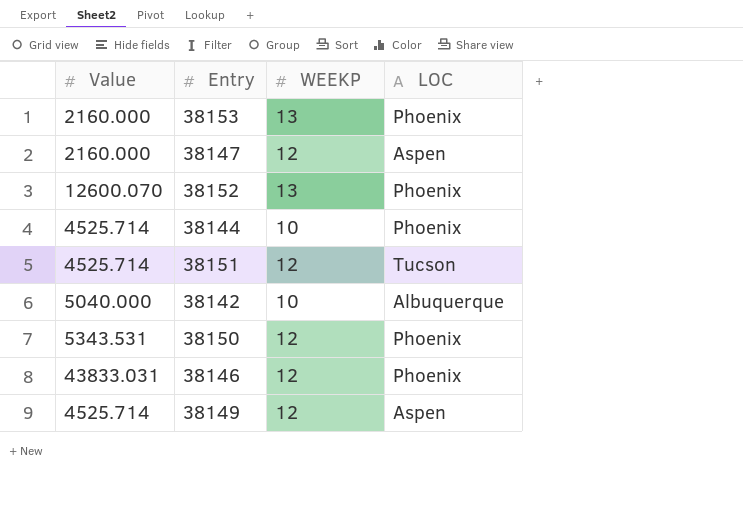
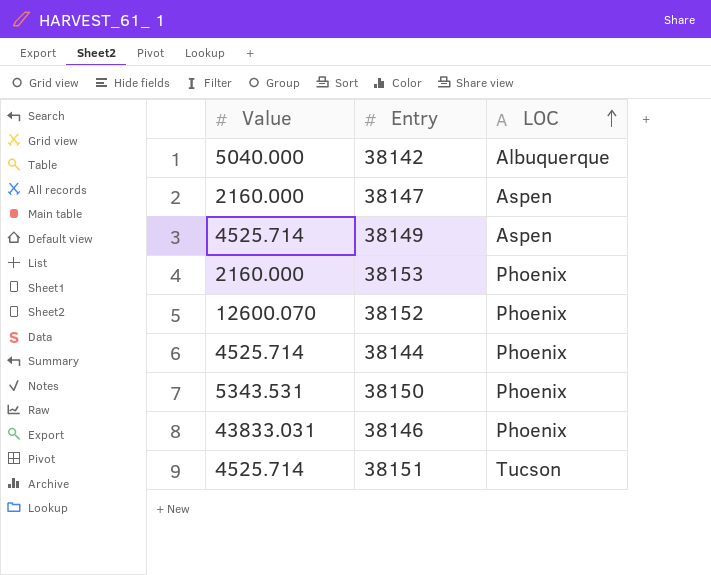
row order: none -> LOC ascending
column WEEKP | position: 3 -> none

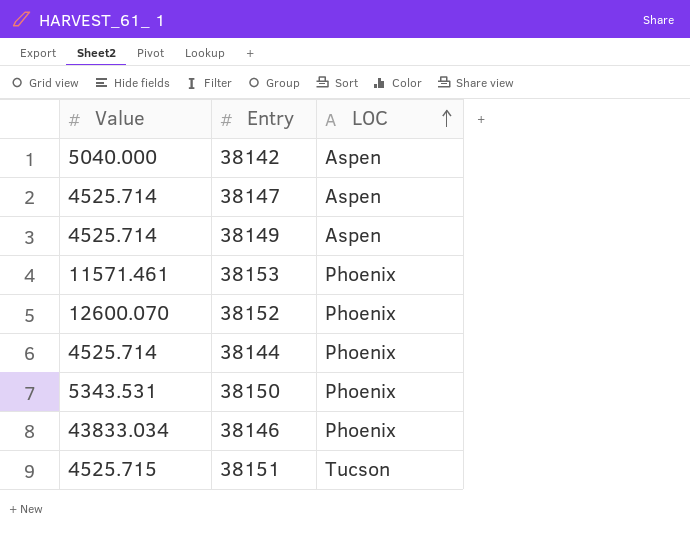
38142 | LOC: Albuquerque -> Aspen
38147 | Value: 2160.000 -> 4525.714
38153 | Value: 2160.000 -> 11571.461
38146 | Value: 43833.031 -> 43833.034
38151 | Value: 4525.714 -> 4525.715

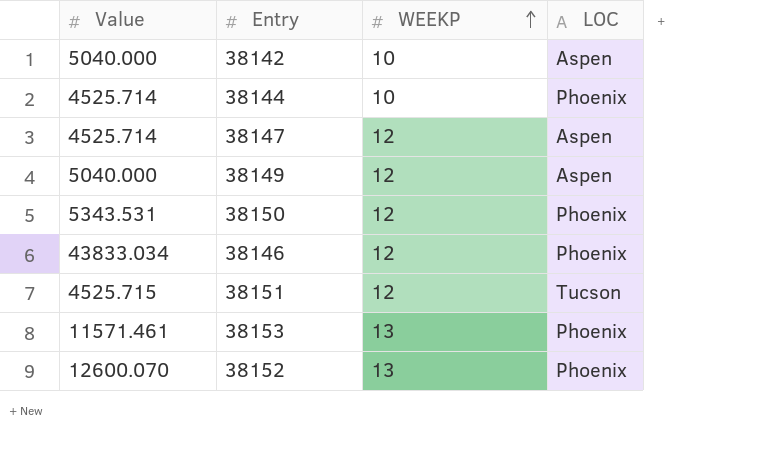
row order: LOC ascending -> WEEKP ascending
column WEEKP | position: none -> 3
38149 | Value: 4525.714 -> 5040.000

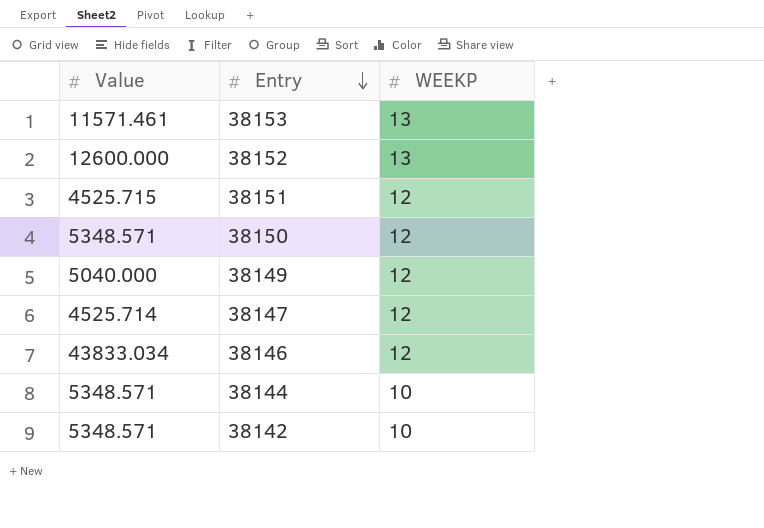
row order: WEEKP ascending -> Entry descending
column LOC | position: 4 -> none
38152 | Value: 12600.070 -> 12600.000
38150 | Value: 5343.531 -> 5348.571
38144 | Value: 4525.714 -> 5348.571
38142 | Value: 5040.000 -> 5348.571

